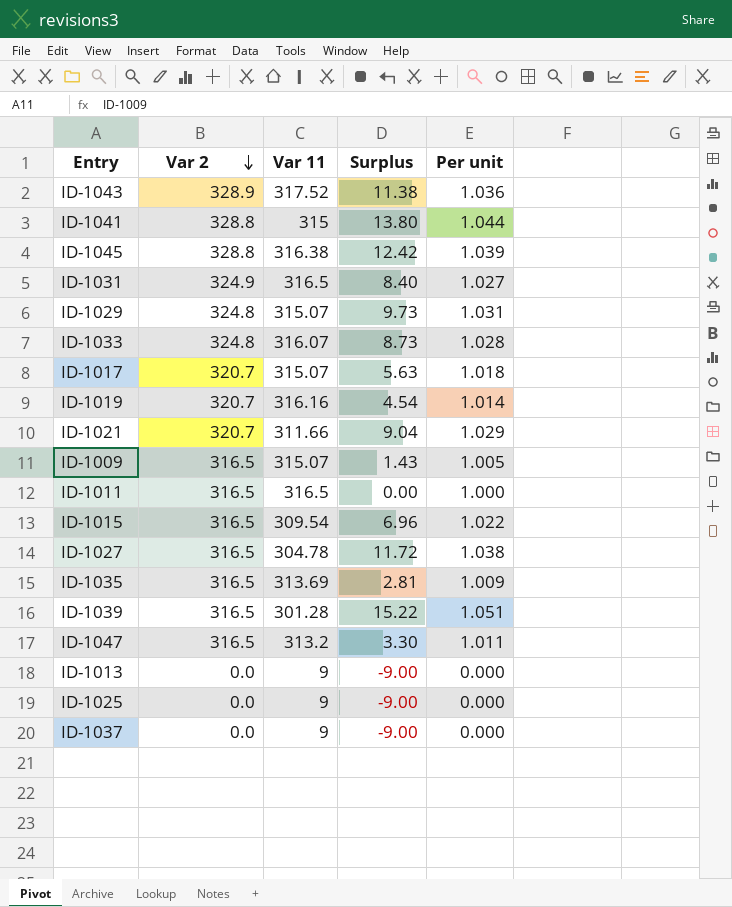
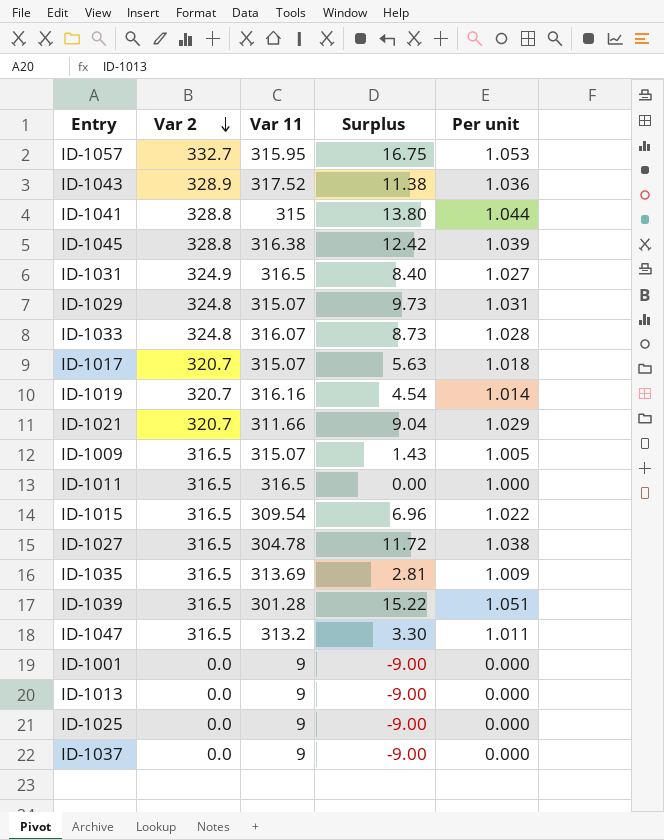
row ID-1057: none -> 332.7 | 315.95 | 16.75 | 1.053
row ID-1001: none -> 0.0 | 9 | -9.00 | 0.000

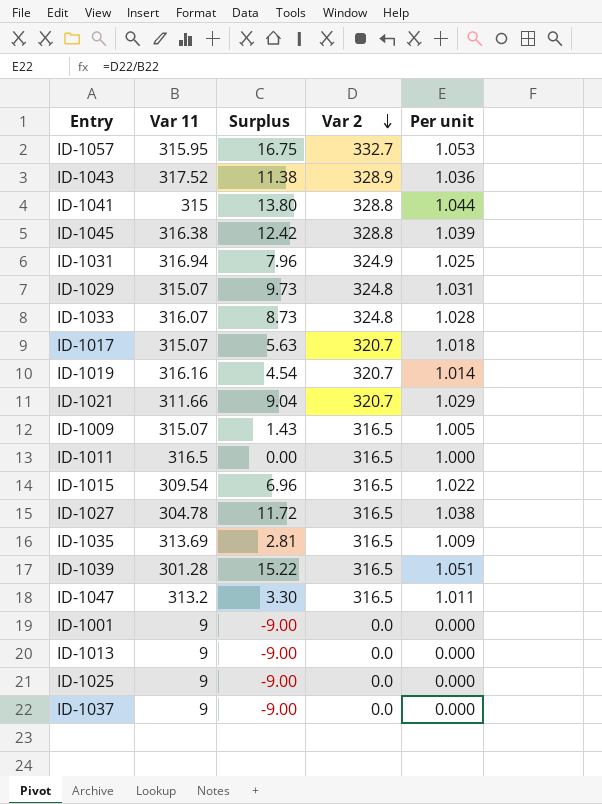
column Var 2 | position: 2 -> 4
ID-1031 | Var 11: 316.5 -> 316.94
ID-1031 | Surplus: 8.40 -> 7.96
ID-1031 | Per unit: 1.027 -> 1.025

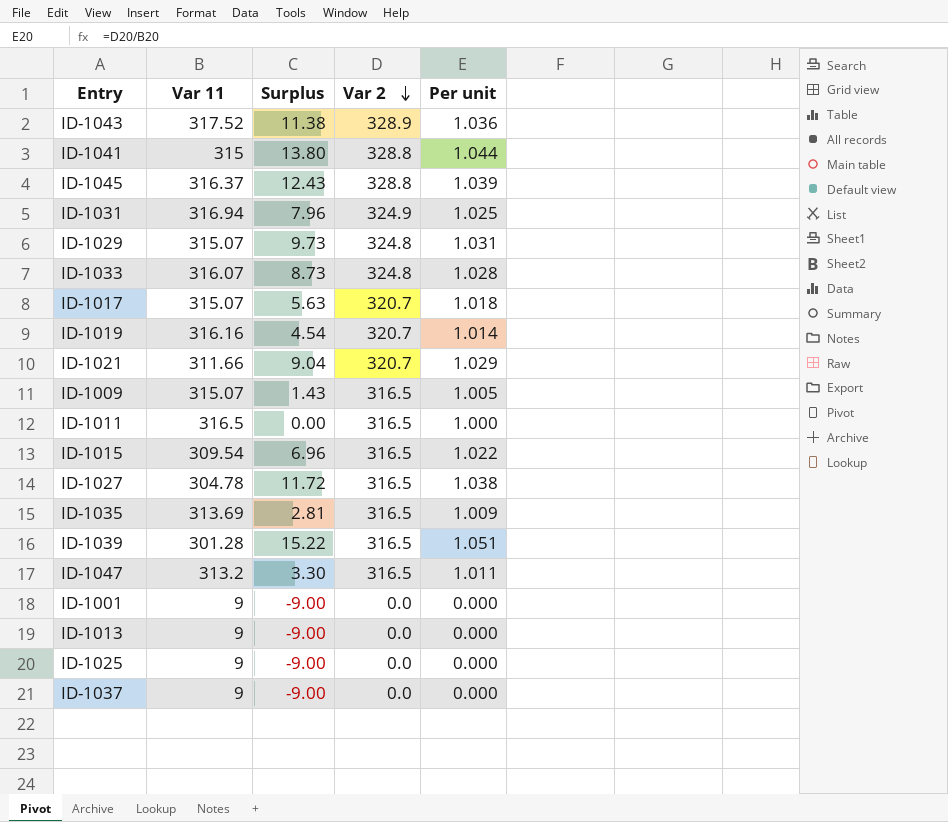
row ID-1057: 315.95 | 16.75 | 332.7 | 1.053 -> none
ID-1045 | Var 11: 316.38 -> 316.37
ID-1045 | Surplus: 12.42 -> 12.43

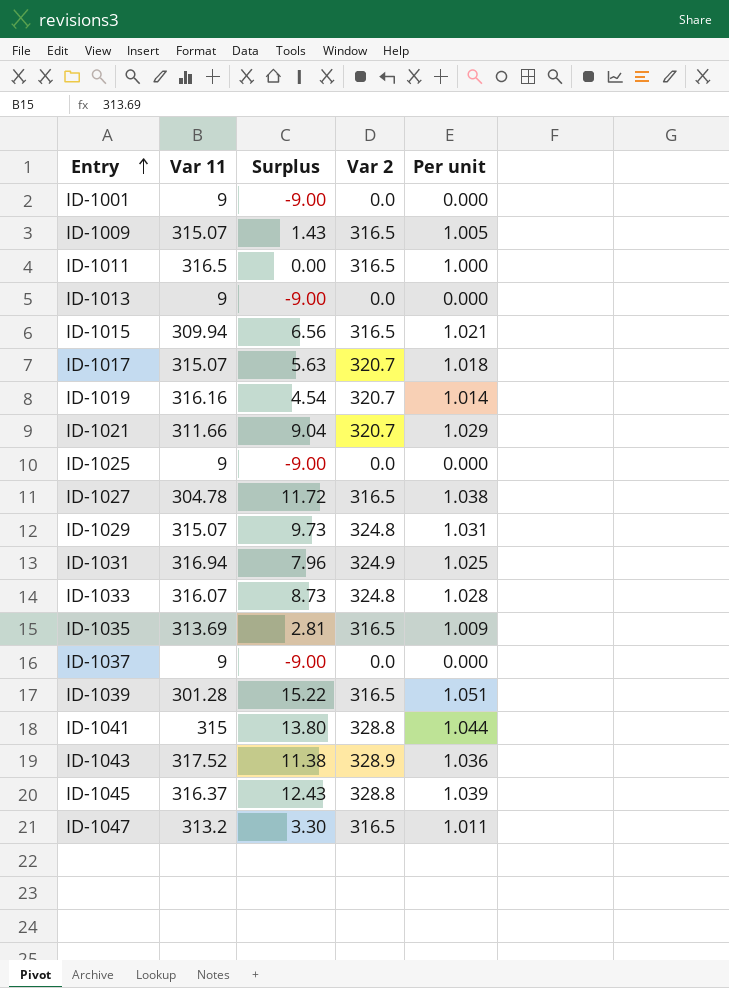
row order: Var 2 descending -> Entry ascending
ID-1015 | Var 11: 309.54 -> 309.94
ID-1015 | Surplus: 6.96 -> 6.56
ID-1015 | Per unit: 1.022 -> 1.021

